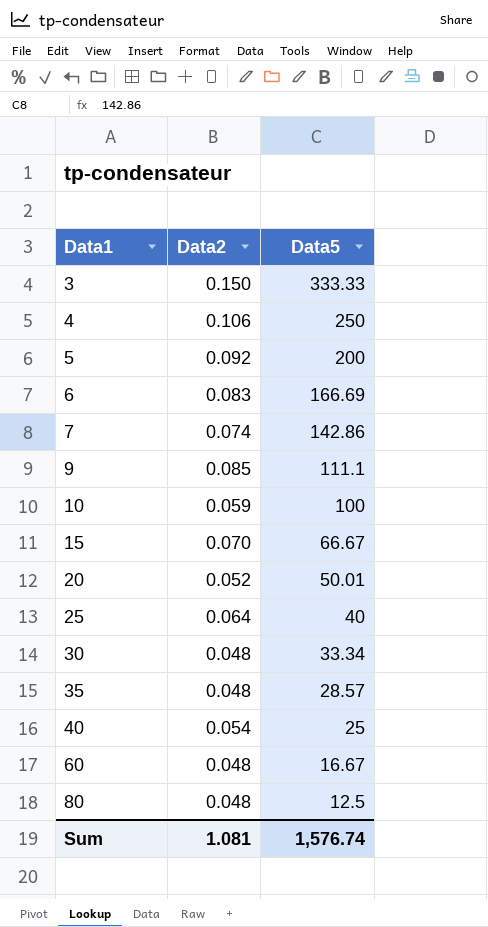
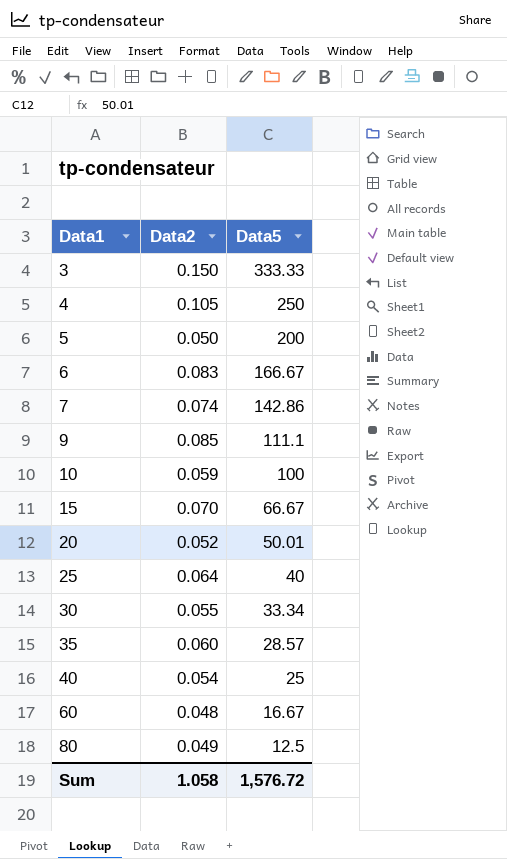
4 | Data2: 0.106 -> 0.105
5 | Data2: 0.092 -> 0.050
6 | Data5: 166.69 -> 166.67
30 | Data2: 0.048 -> 0.055
35 | Data2: 0.048 -> 0.060
80 | Data2: 0.048 -> 0.049
Sum | Data2: 1.081 -> 1.058
Sum | Data5: 1,576.74 -> 1,576.72

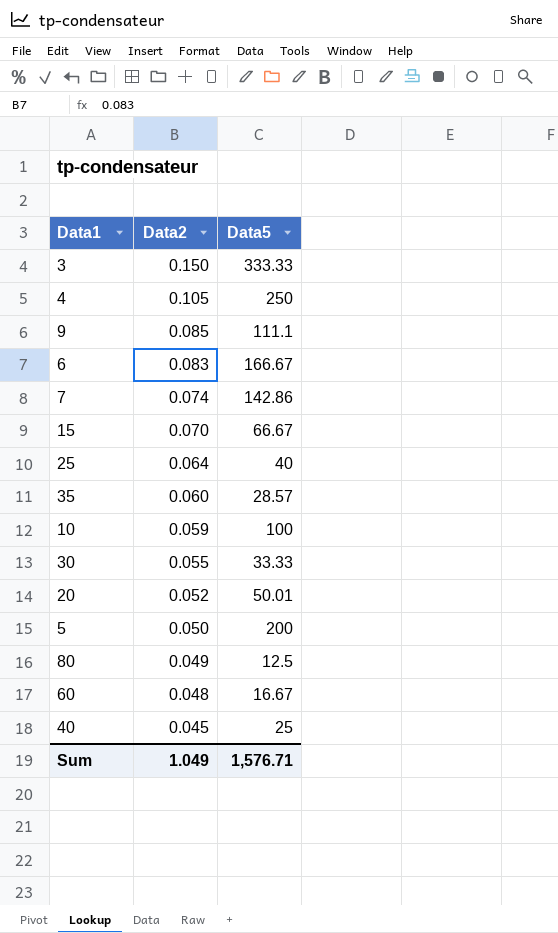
row order: Data1 ascending -> Data2 descending
30 | Data5: 33.34 -> 33.33
40 | Data2: 0.054 -> 0.045
Sum | Data2: 1.058 -> 1.049
Sum | Data5: 1,576.72 -> 1,576.71

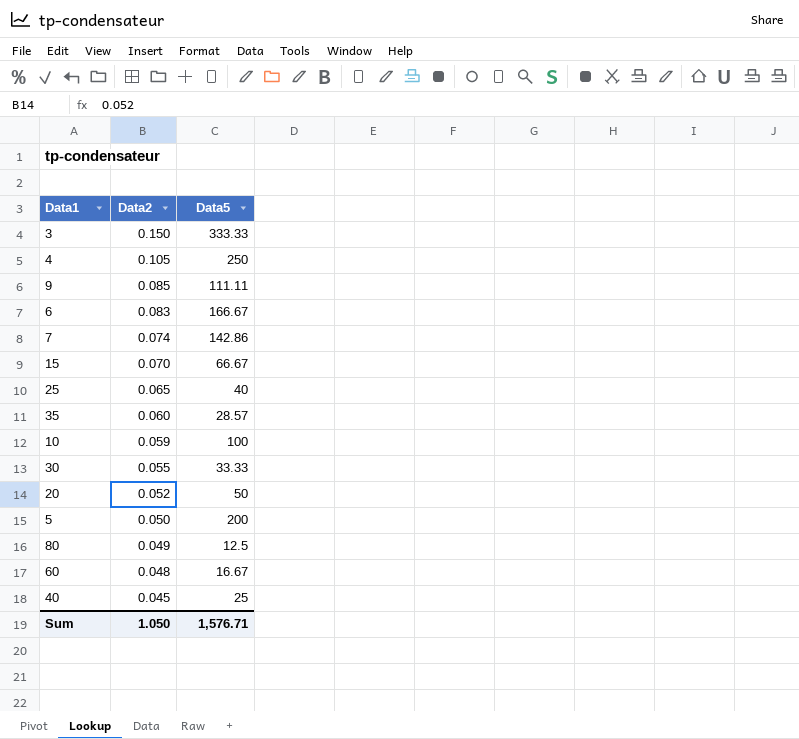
9 | Data5: 111.1 -> 111.11
25 | Data2: 0.064 -> 0.065
20 | Data5: 50.01 -> 50
Sum | Data2: 1.049 -> 1.050

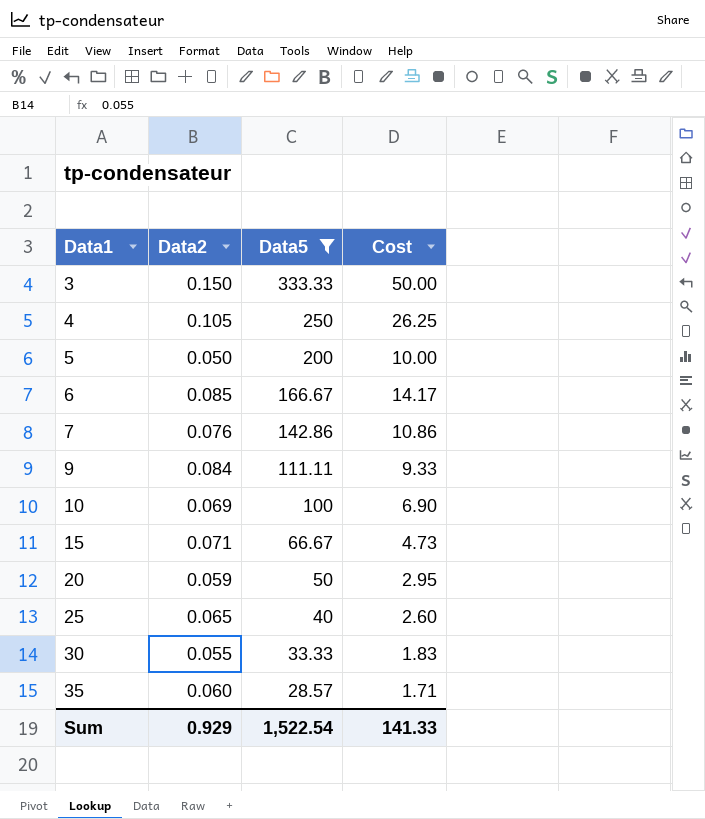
filter: none -> Data5 >= 28.57
row order: Data2 descending -> Data1 ascending
column Cost | formula: none -> [Data2] * [Data5]
6 | Data2: 0.083 -> 0.085
7 | Data2: 0.074 -> 0.076
9 | Data2: 0.085 -> 0.084
10 | Data2: 0.059 -> 0.069
15 | Data2: 0.070 -> 0.071
20 | Data2: 0.052 -> 0.059
Sum | Data2: 1.050 -> 0.929
Sum | Data5: 1,576.71 -> 1,522.54

